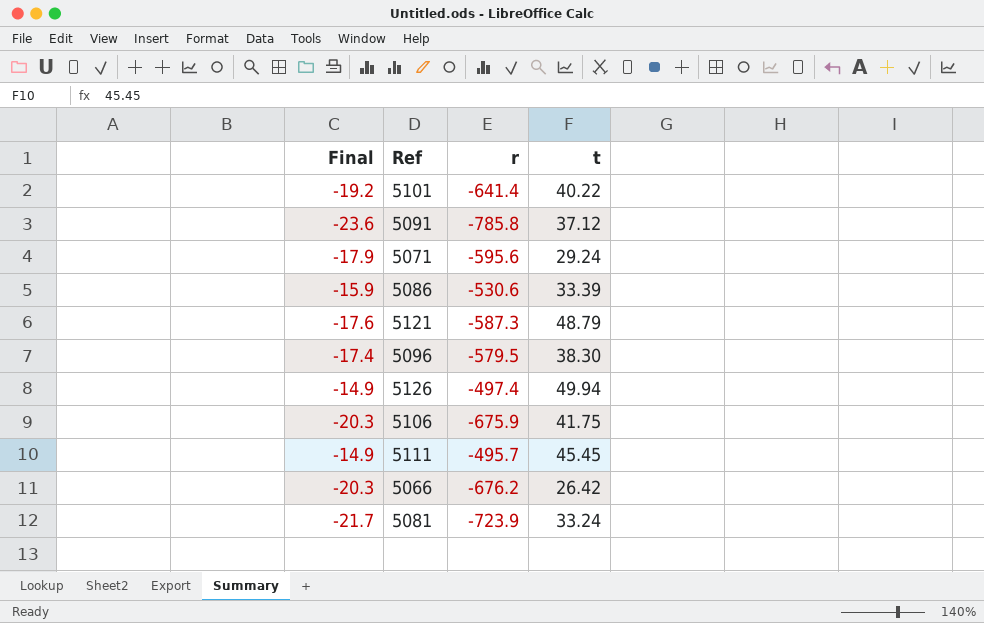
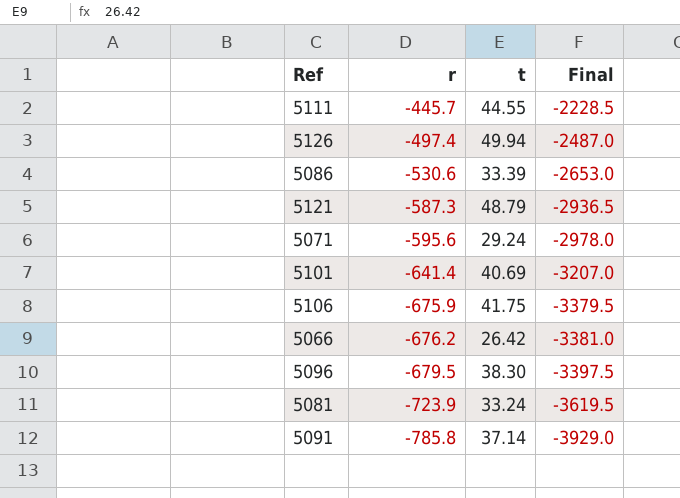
row order: none -> r descending
column Final | formula: [r] * 0.03 -> [r] * 5
column Final | position: 1 -> 4
5111 | r: -495.7 -> -445.7
5111 | t: 45.45 -> 44.55
5101 | t: 40.22 -> 40.69
5096 | r: -579.5 -> -679.5
5091 | t: 37.12 -> 37.14

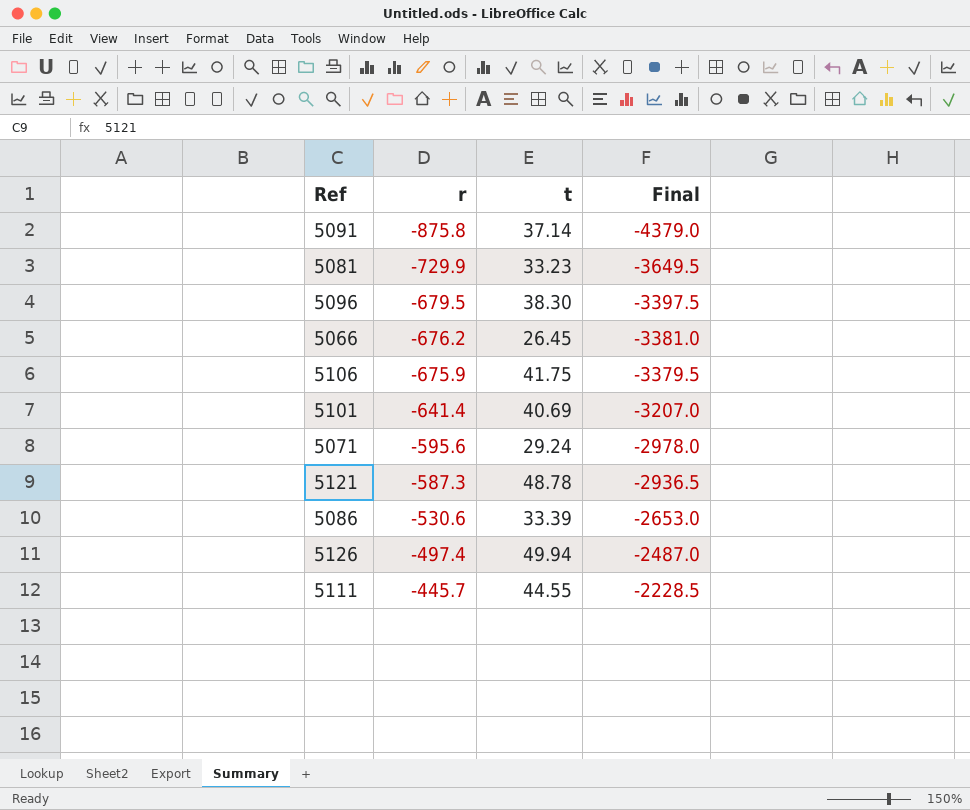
row order: r descending -> r ascending
5091 | r: -785.8 -> -875.8
5091 | Final: -3929.0 -> -4379.0
5081 | r: -723.9 -> -729.9
5081 | t: 33.24 -> 33.23
5081 | Final: -3619.5 -> -3649.5
5066 | t: 26.42 -> 26.45
5121 | t: 48.79 -> 48.78

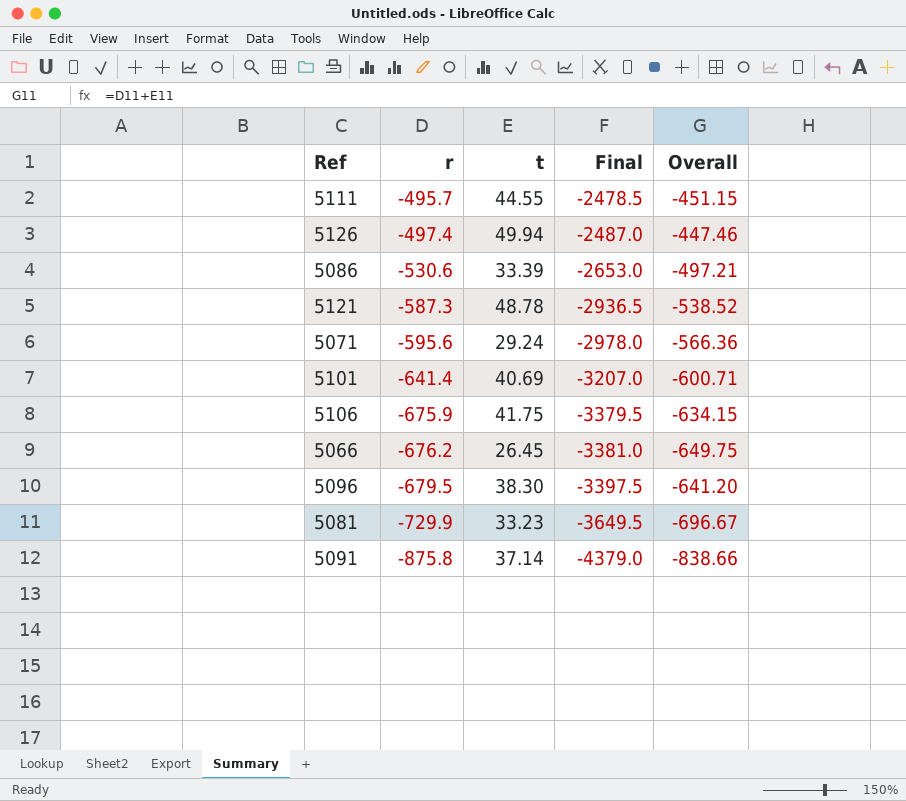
row order: r ascending -> r descending
column Overall | formula: none -> [r] + [t]
5111 | r: -445.7 -> -495.7
5111 | Final: -2228.5 -> -2478.5

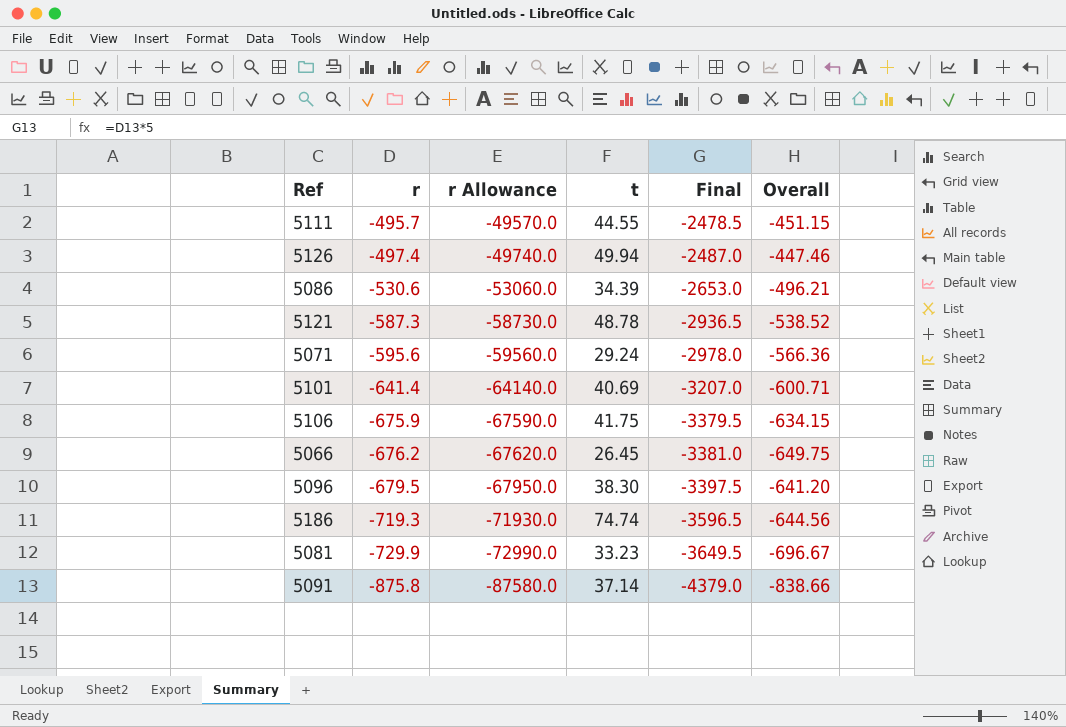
column r Allowance | formula: none -> [r] * 100
5086 | t: 33.39 -> 34.39
5086 | Overall: -497.21 -> -496.21
row 5186: none -> -719.3 | -71930.0 | 74.74 | -3596.5 | -644.56

